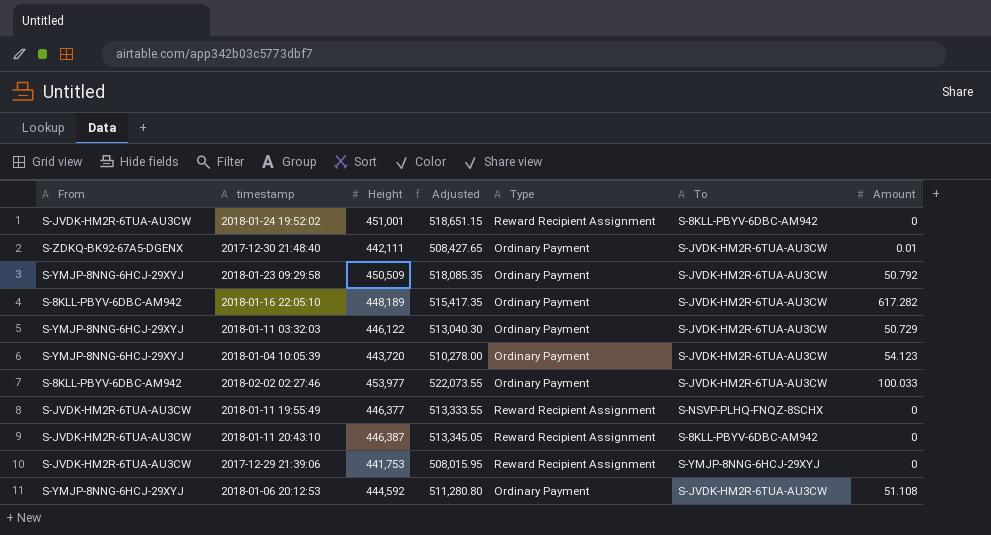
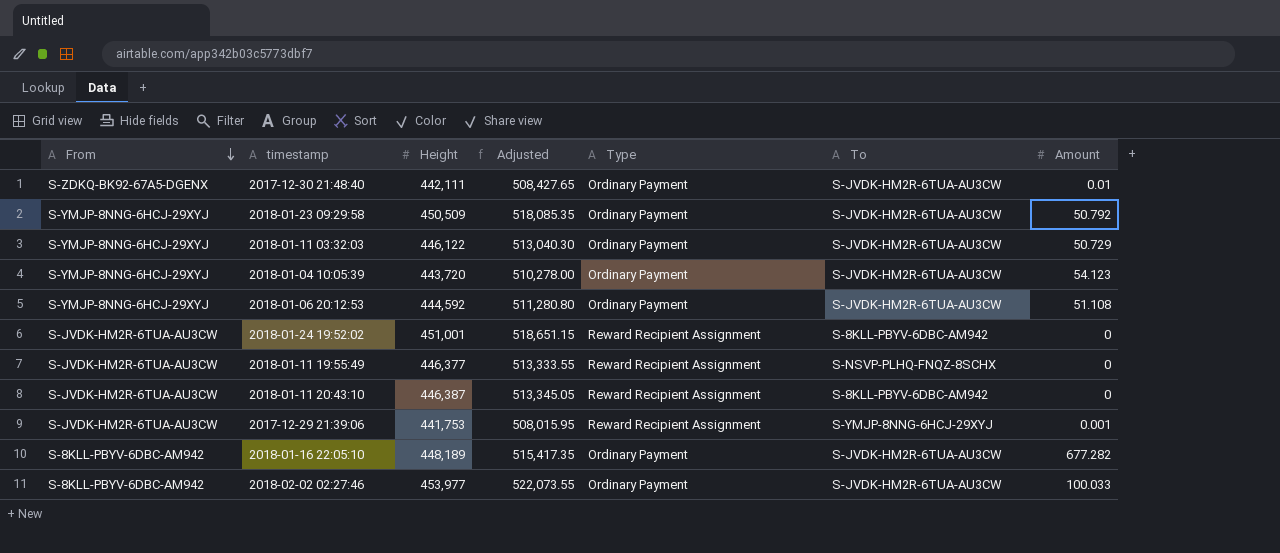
row order: none -> From descending
2017-12-29 21:39:06 | Amount: 0 -> 0.001
2018-01-16 22:05:10 | Amount: 617.282 -> 677.282

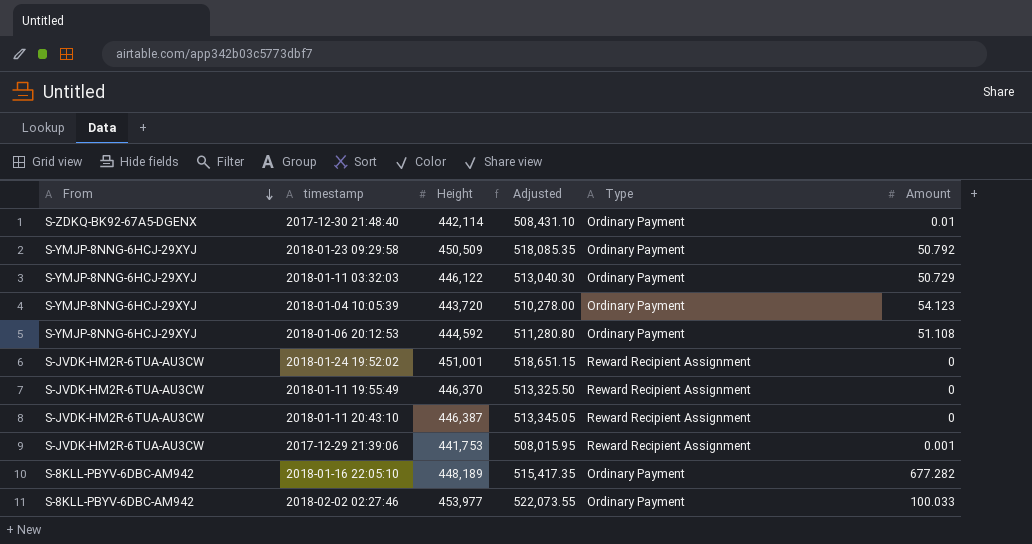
column To | position: 6 -> none
2017-12-30 21:48:40 | Height: 442,111 -> 442,114
2017-12-30 21:48:40 | Adjusted: 508,427.65 -> 508,431.10
2018-01-11 19:55:49 | Height: 446,377 -> 446,370
2018-01-11 19:55:49 | Adjusted: 513,333.55 -> 513,325.50

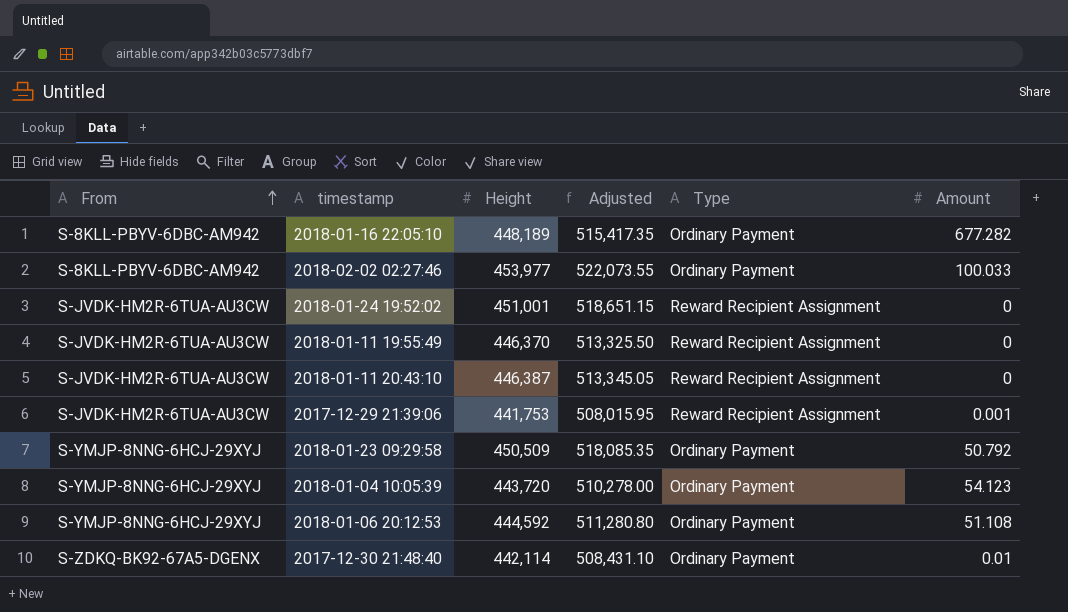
row order: From descending -> From ascending
row 2018-01-11 03:32:03: S-YMJP-8NNG-6HCJ-29XYJ | 446,122 | 513,040.30 | Ordinary Payment | 50.729 -> none

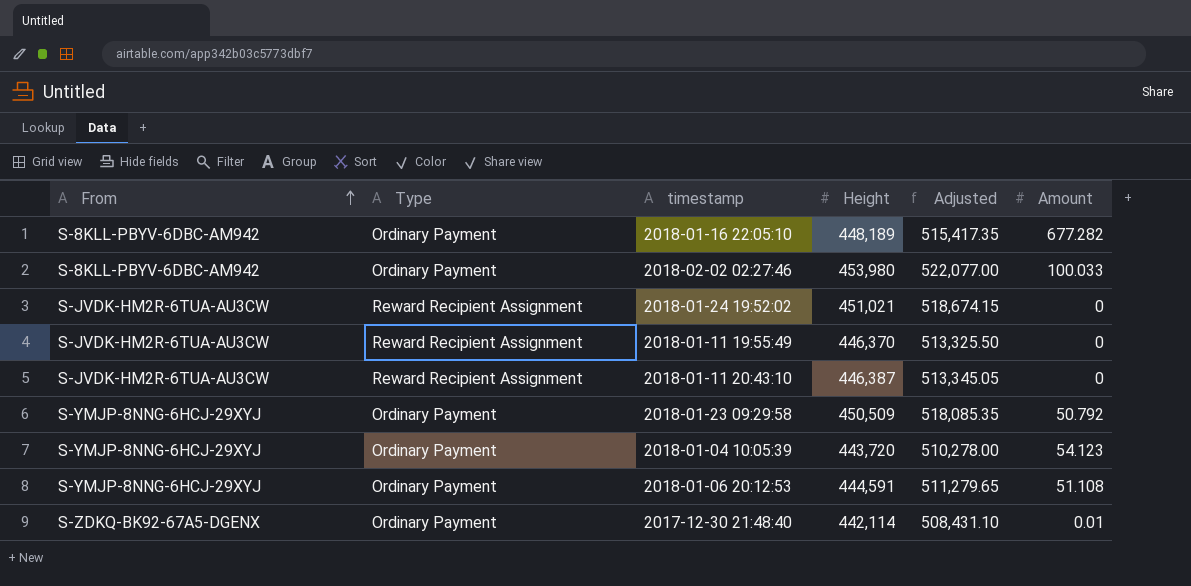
column Type | position: 5 -> 2
row 2017-12-29 21:39:06: S-JVDK-HM2R-6TUA-AU3CW | 441,753 | 508,015.95 | Reward Recipient Assignment | 0.001 -> none
2018-02-02 02:27:46 | Height: 453,977 -> 453,980
2018-02-02 02:27:46 | Adjusted: 522,073.55 -> 522,077.00
2018-01-24 19:52:02 | Height: 451,001 -> 451,021
2018-01-24 19:52:02 | Adjusted: 518,651.15 -> 518,674.15
2018-01-06 20:12:53 | Height: 444,592 -> 444,591
2018-01-06 20:12:53 | Adjusted: 511,280.80 -> 511,279.65

